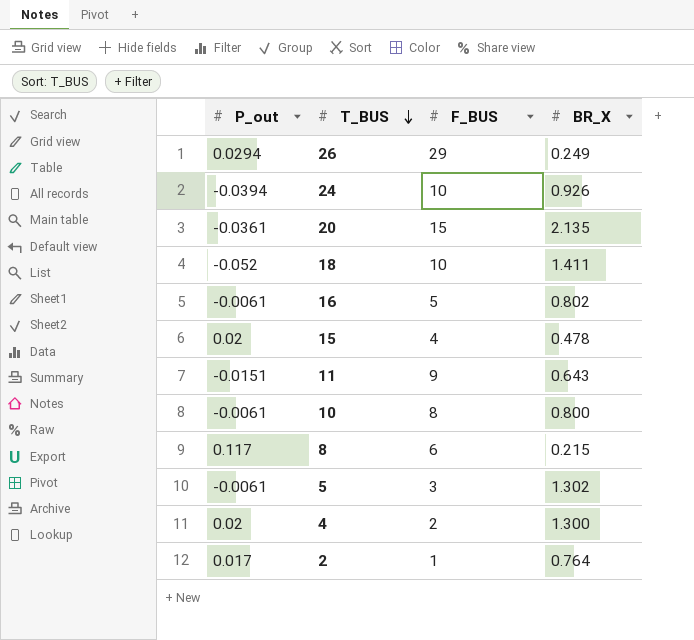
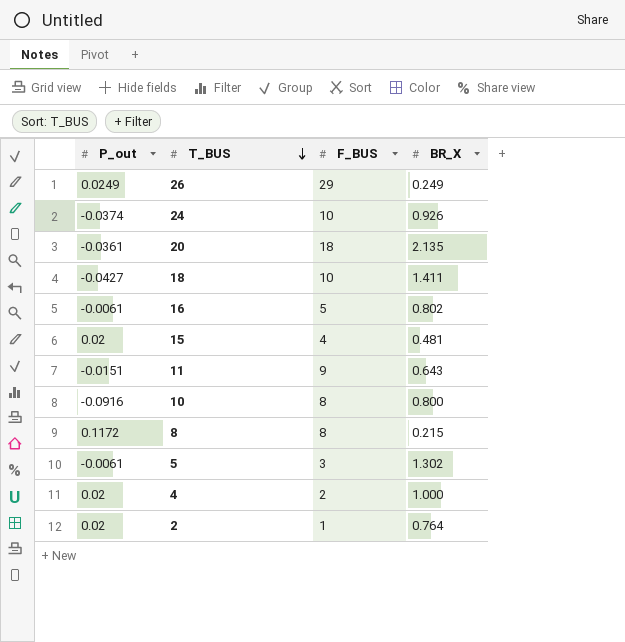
26 | P_out: 0.0294 -> 0.0249
24 | P_out: -0.0394 -> -0.0374
20 | F_BUS: 15 -> 18
18 | P_out: -0.052 -> -0.0427
15 | BR_X: 0.478 -> 0.481
10 | P_out: -0.0061 -> -0.0916
8 | P_out: 0.117 -> 0.1172
8 | F_BUS: 6 -> 8
4 | BR_X: 1.300 -> 1.000
2 | P_out: 0.017 -> 0.02

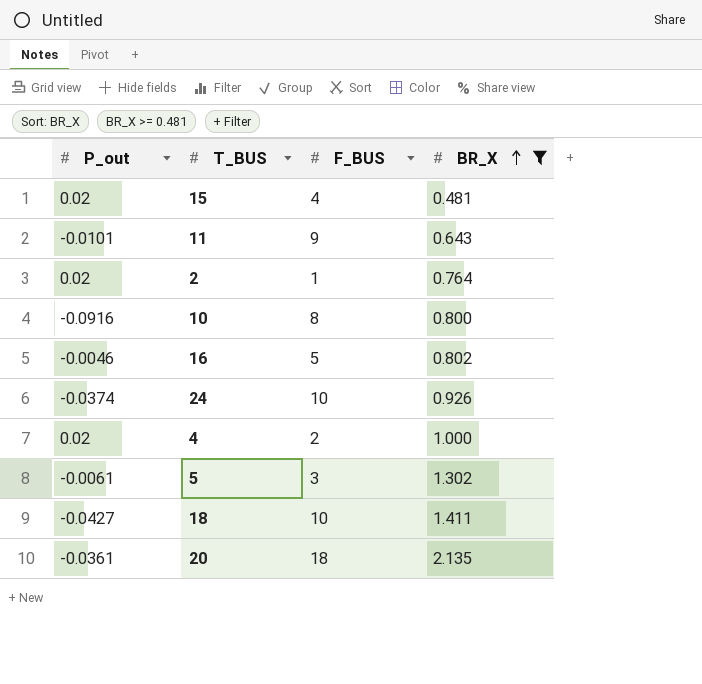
filter: none -> BR_X >= 0.481
row order: T_BUS descending -> BR_X ascending
11 | P_out: -0.0151 -> -0.0101
16 | P_out: -0.0061 -> -0.0046

